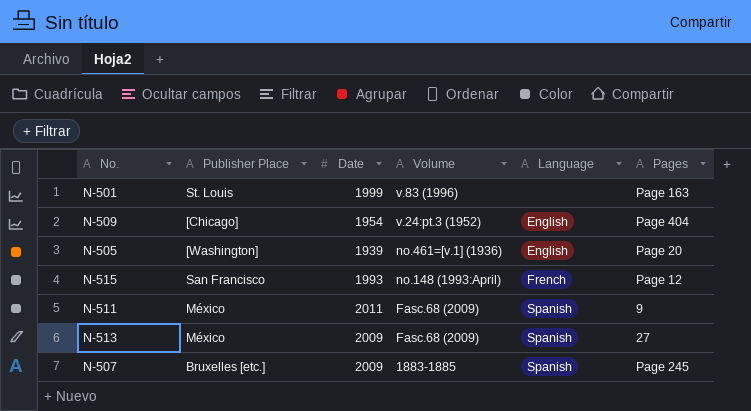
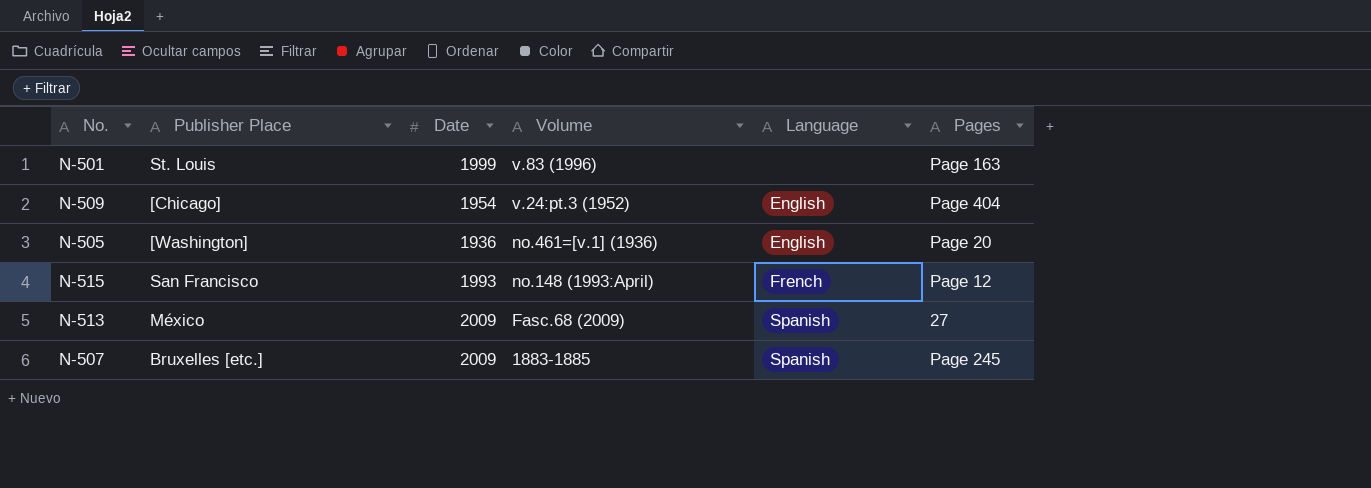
row N-511: México | 2011 | Fasc.68 (2009) | Spanish | 9 -> none
N-505 | Date: 1939 -> 1936

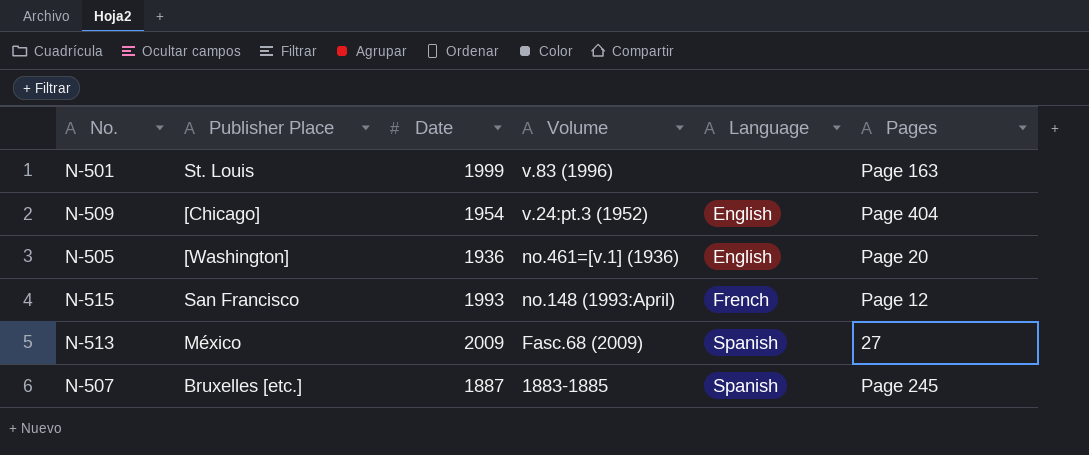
N-507 | Date: 2009 -> 1887

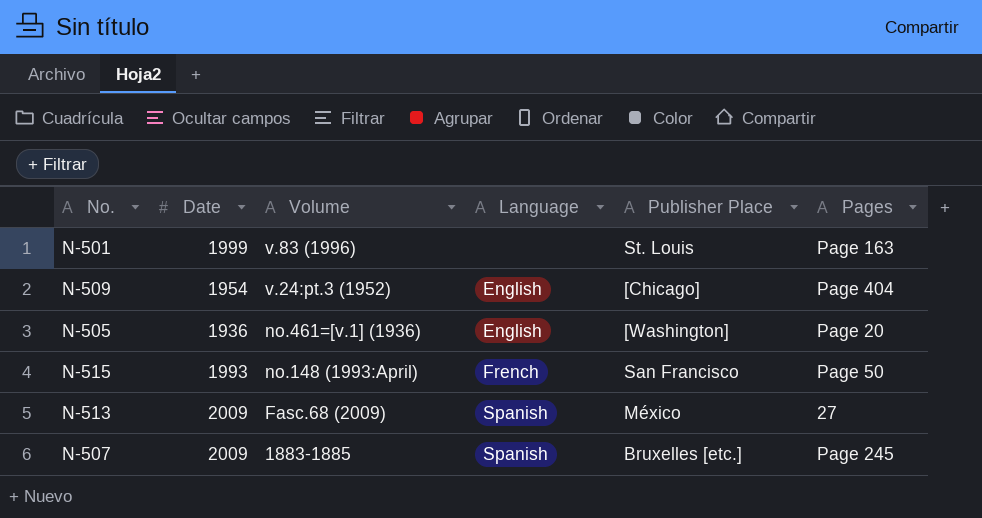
column Publisher Place | position: 2 -> 5
N-515 | Pages: Page 12 -> Page 50
N-507 | Date: 1887 -> 2009

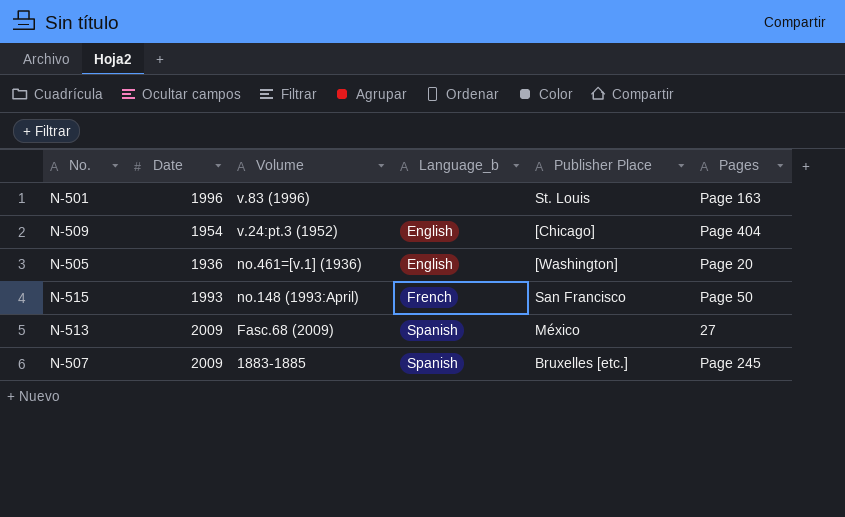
column name: Language -> Language_b
N-501 | Date: 1999 -> 1996

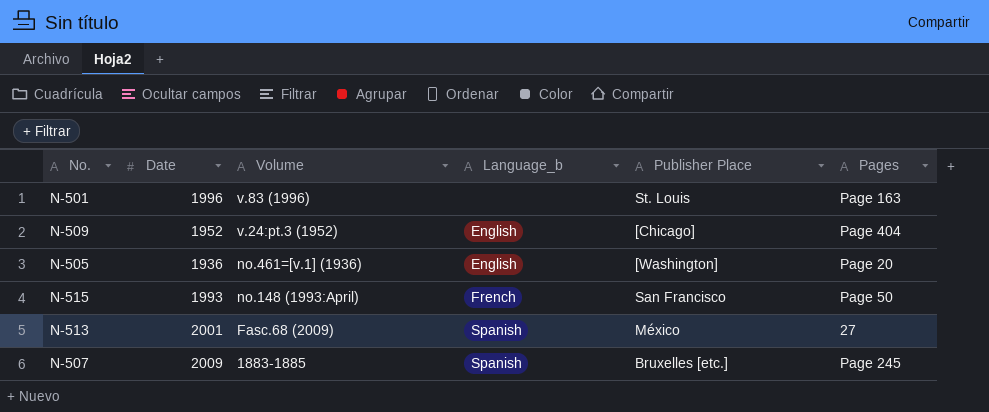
N-509 | Date: 1954 -> 1952
N-513 | Date: 2009 -> 2001

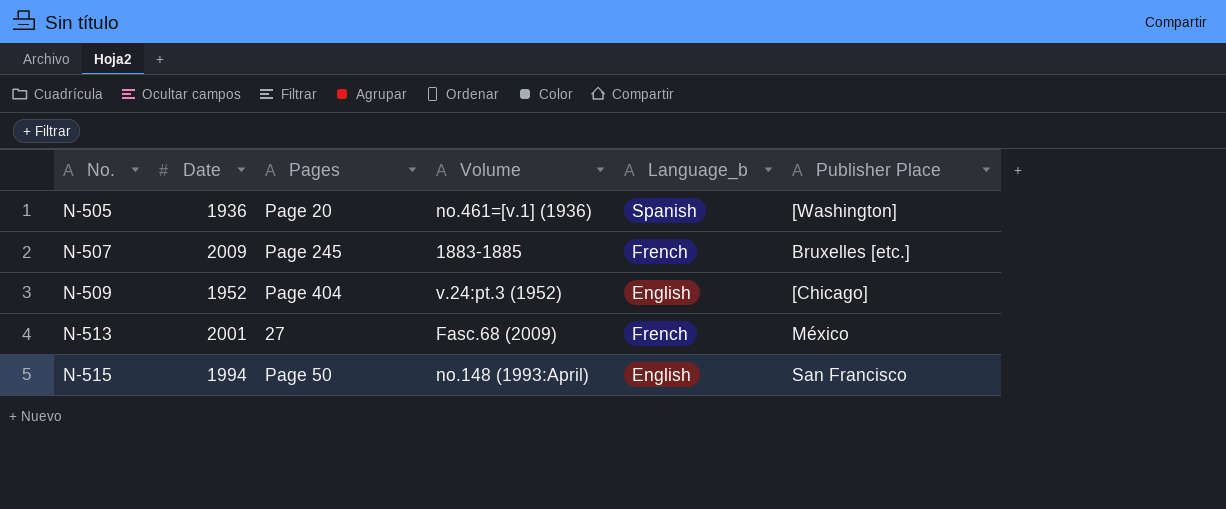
row order: Volume descending -> No. ascending
column Pages | position: 6 -> 3
row N-501: 1996 | v.83 (1996) | none | St. Louis | Page 163 -> none
N-505 | Language_b: English -> Spanish
N-507 | Language_b: Spanish -> French
N-513 | Language_b: Spanish -> French
N-515 | Date: 1993 -> 1994
N-515 | Language_b: French -> English

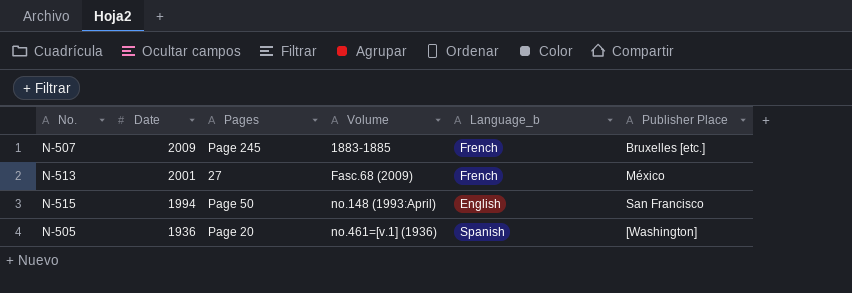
row order: No. ascending -> Date descending
row N-509: 1952 | Page 404 | v.24:pt.3 (1952) | English | [Chicago] -> none

